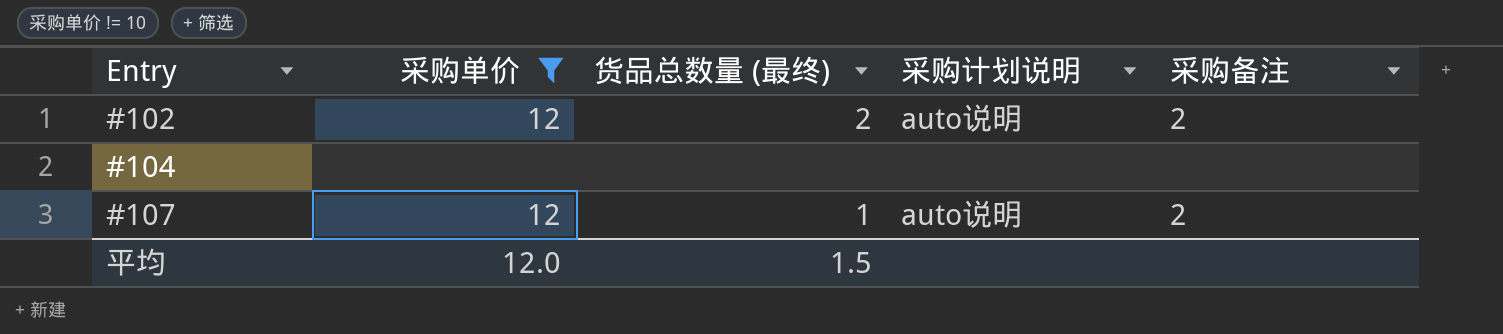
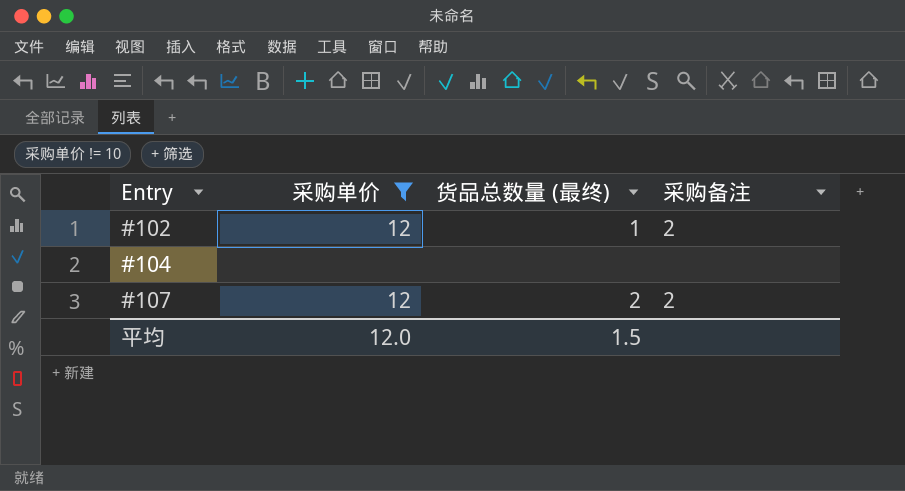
column 采购计划说明 | position: 4 -> none
#102 | 货品总数量 (最终): 2 -> 1
#107 | 货品总数量 (最终): 1 -> 2

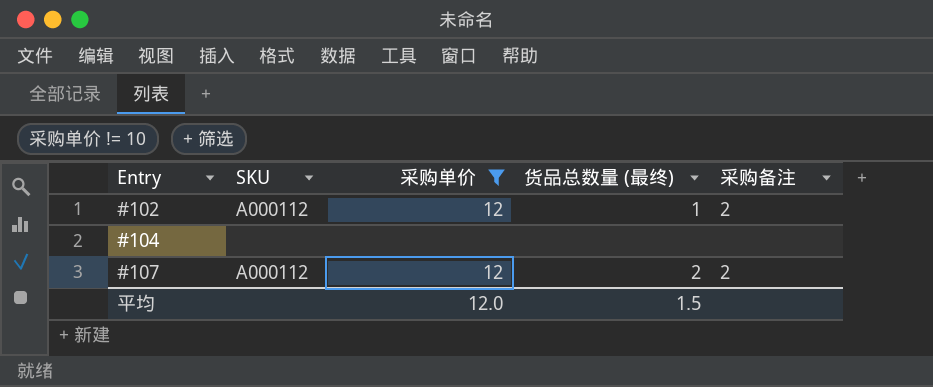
column SKU | position: none -> 2

